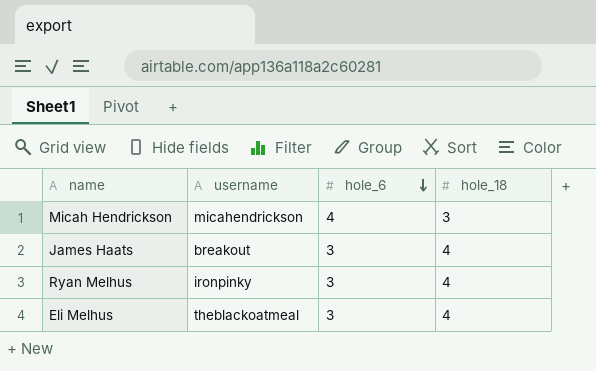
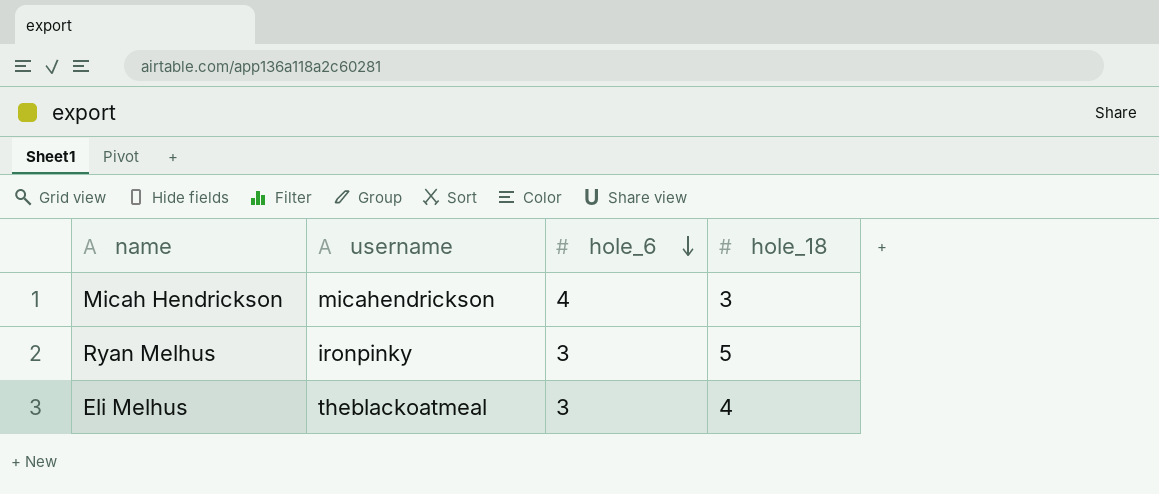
row James Haats: breakout | 3 | 4 -> none
Ryan Melhus | hole_18: 4 -> 5

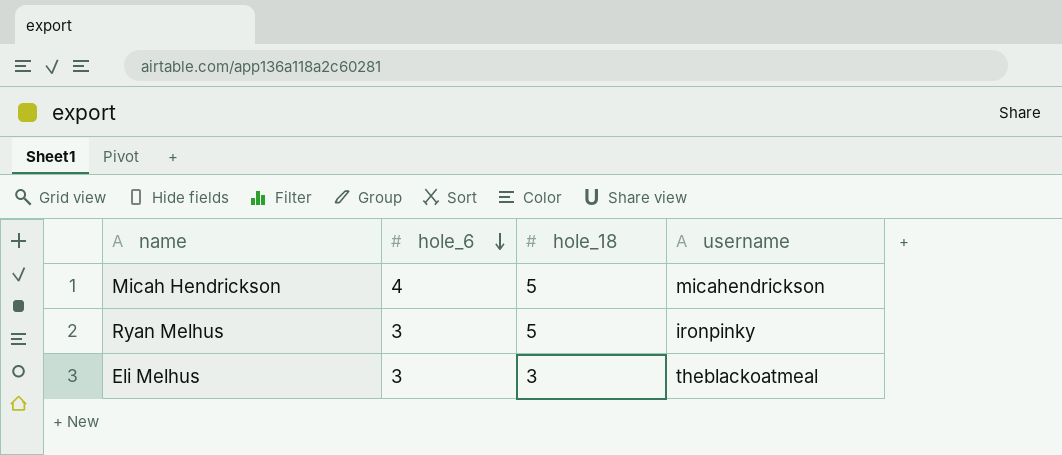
column username | position: 2 -> 4
Micah Hendrickson | hole_18: 3 -> 5
Eli Melhus | hole_18: 4 -> 3

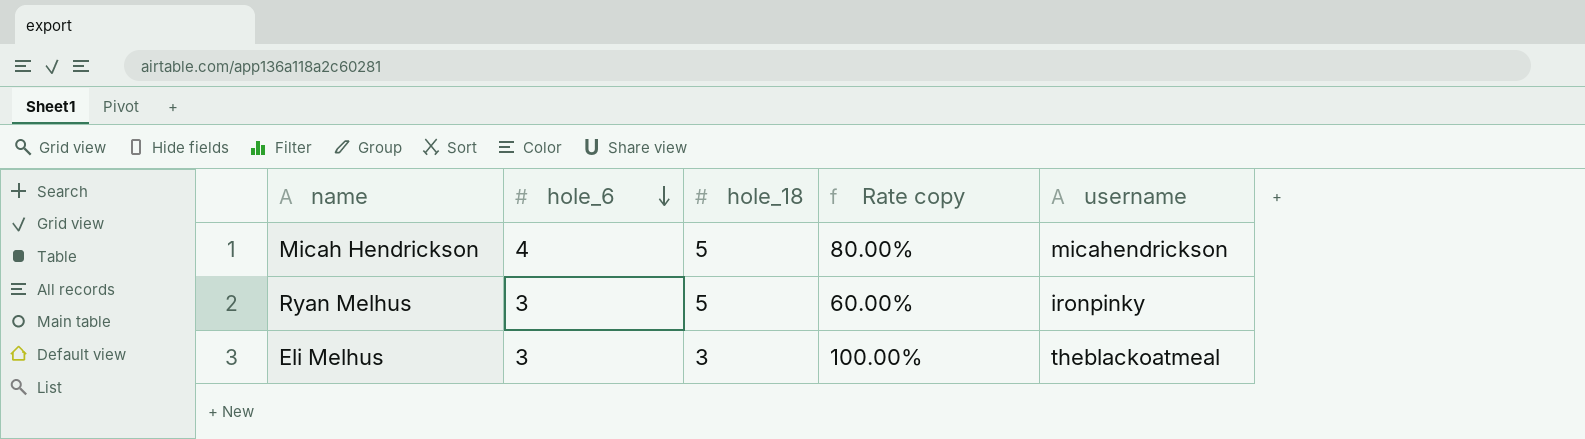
column Rate copy | formula: none -> [hole_6] / [hole_18]

